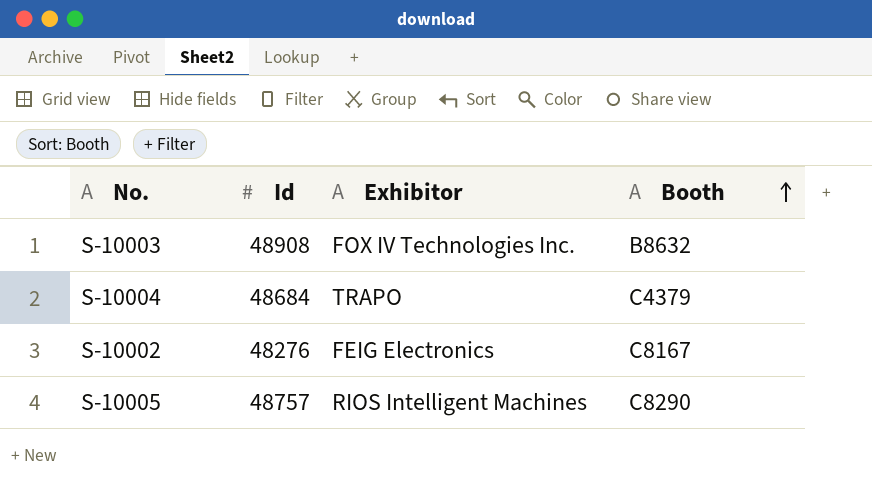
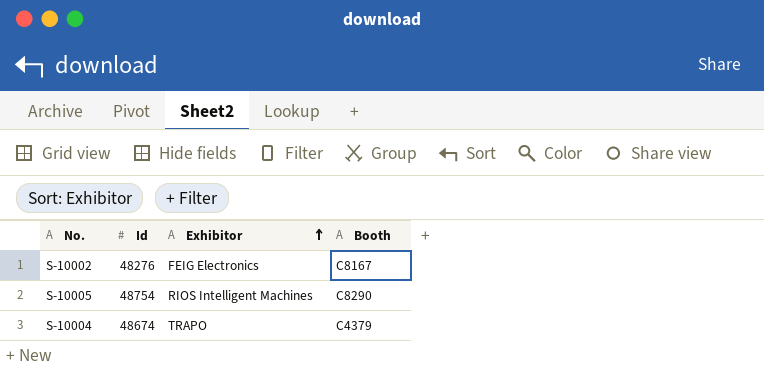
row order: Booth ascending -> Exhibitor ascending
row S-10003: 48908 | FOX IV Technologies Inc. | B8632 -> none
S-10005 | Id: 48757 -> 48754
S-10004 | Id: 48684 -> 48674

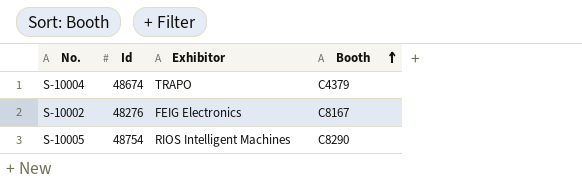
row order: Exhibitor ascending -> Booth ascending

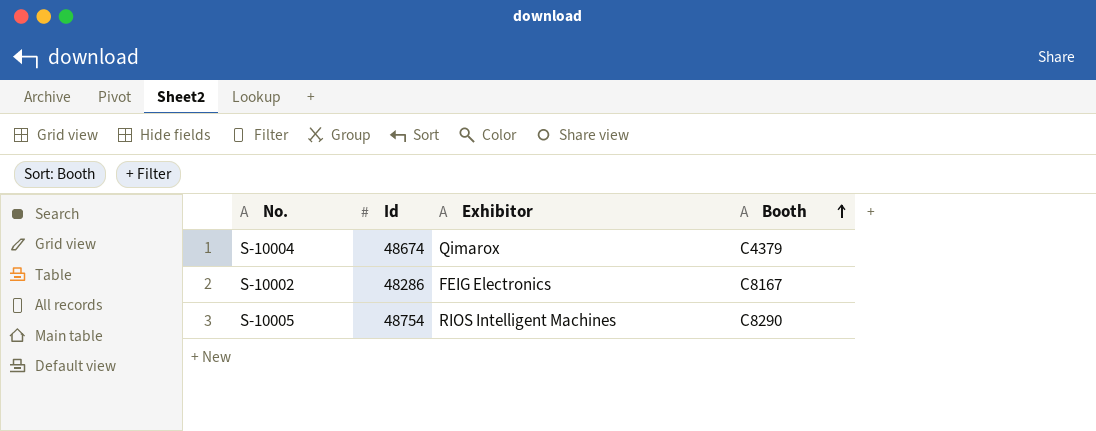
S-10004 | Exhibitor: TRAPO -> Qimarox
S-10002 | Id: 48276 -> 48286

